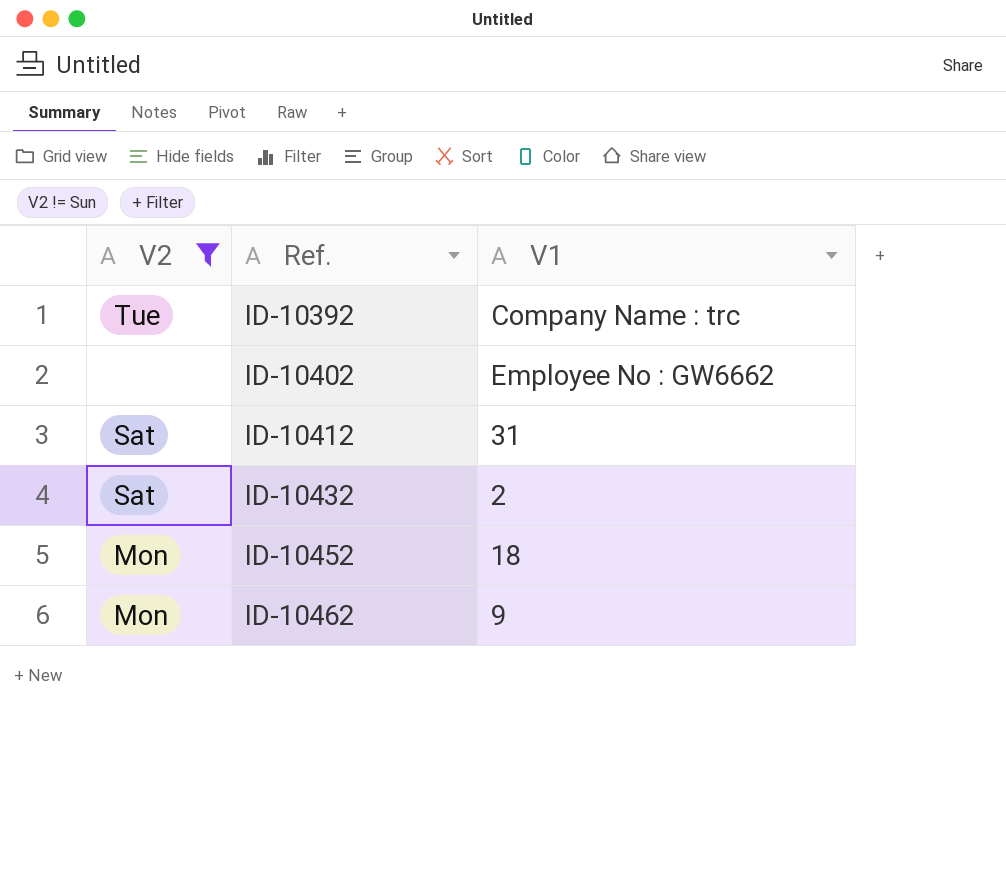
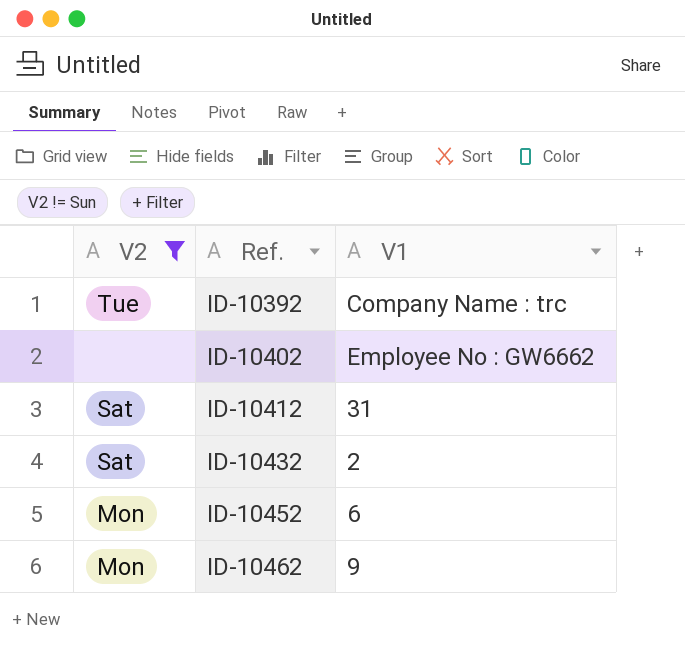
ID-10452 | V1: 18 -> 6

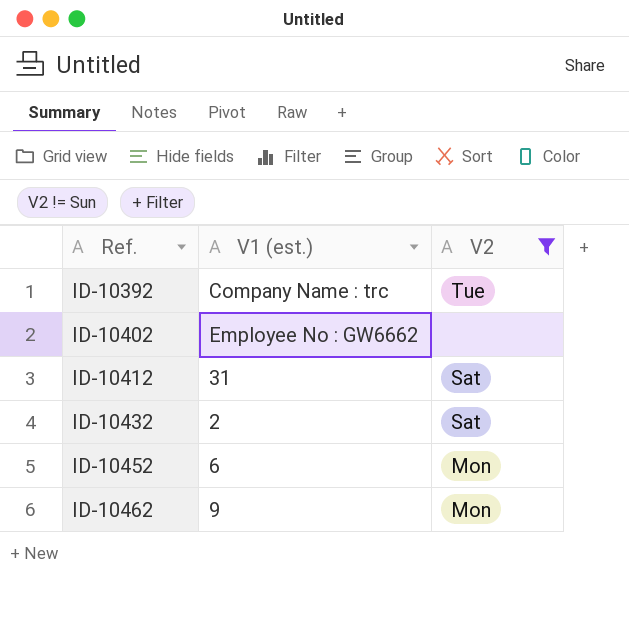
column name: V1 -> V1 (est.)
column V2 | position: 1 -> 3

